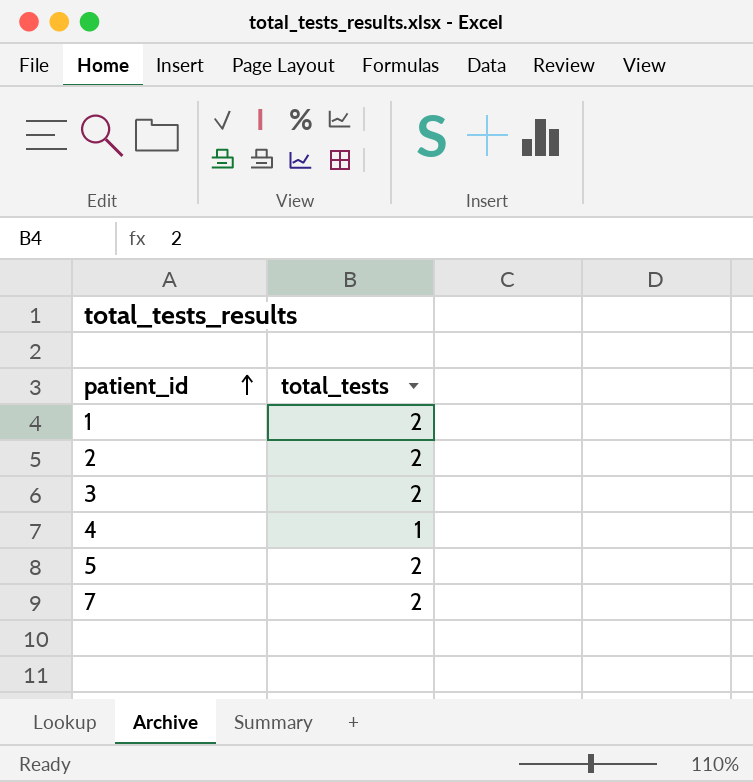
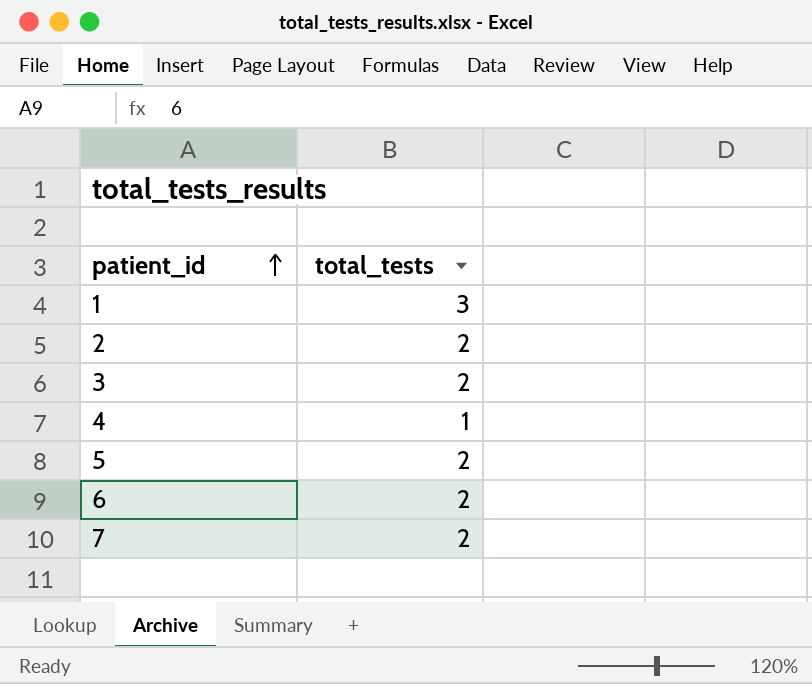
1 | total_tests: 2 -> 3
row 6: none -> 2

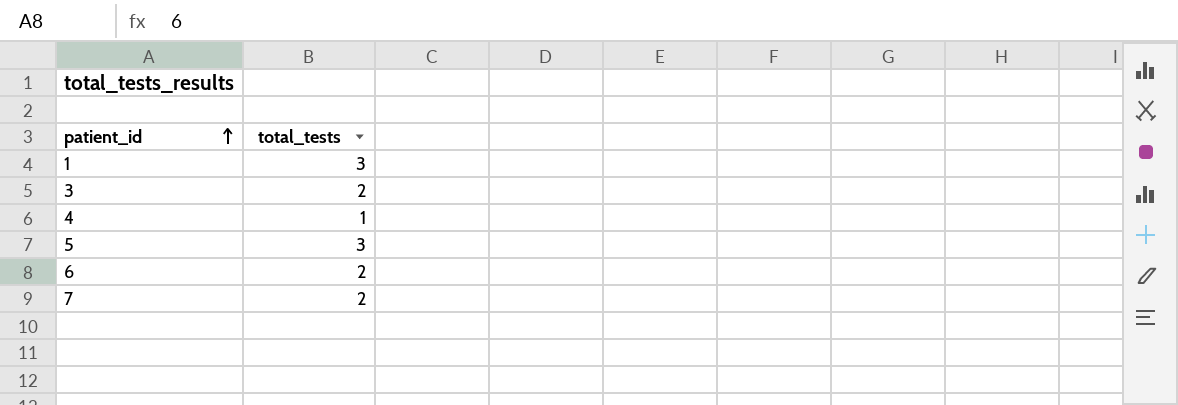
row 2: 2 -> none
5 | total_tests: 2 -> 3

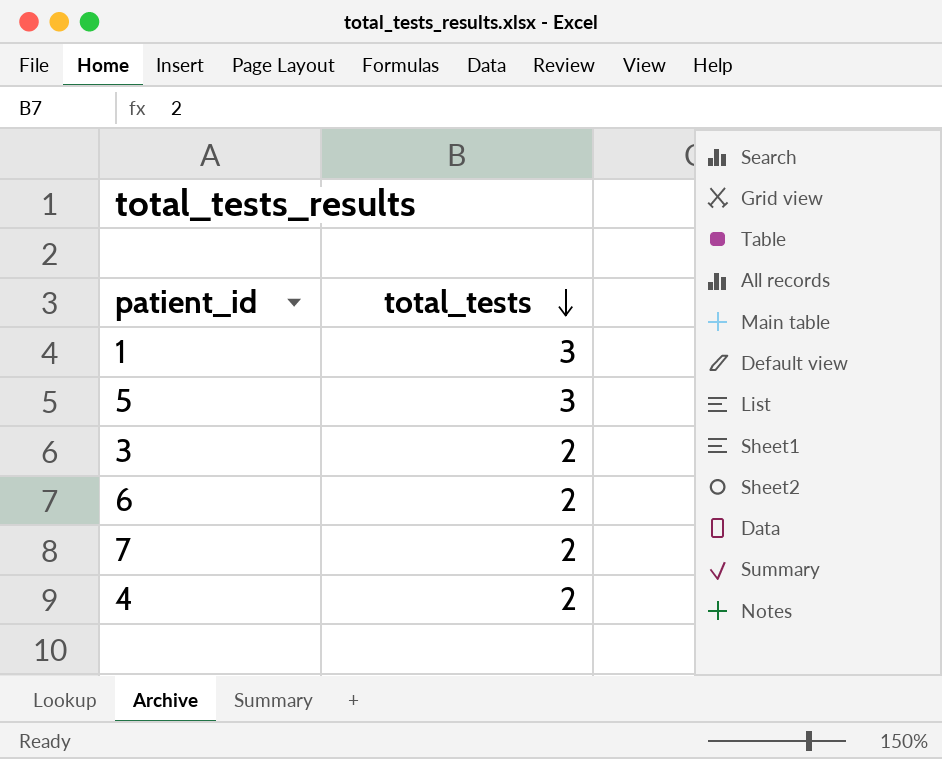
row order: patient_id ascending -> total_tests descending
4 | total_tests: 1 -> 2

